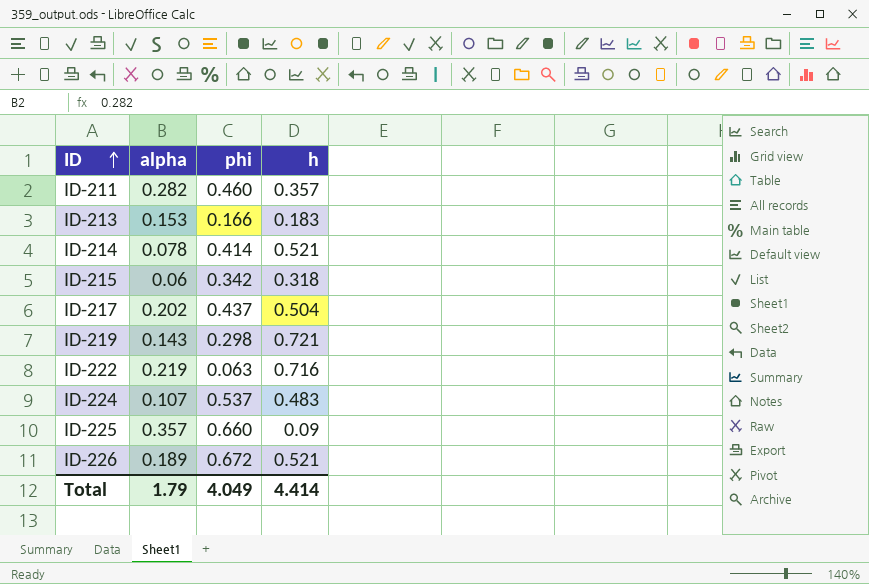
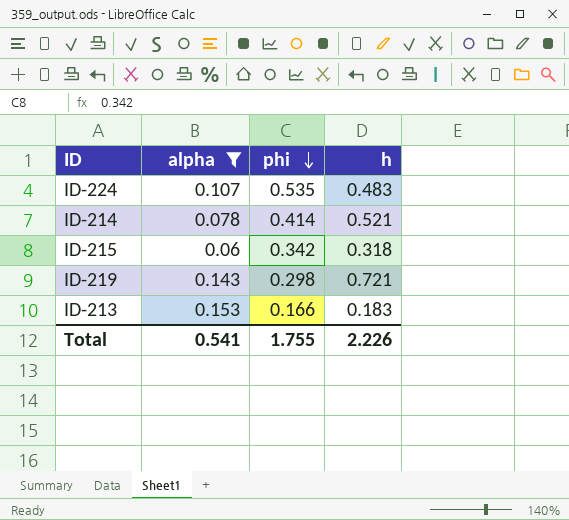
filter: none -> alpha <= 0.153
row order: ID ascending -> phi descending
ID-224 | phi: 0.537 -> 0.535
Total | alpha: 1.79 -> 0.541
Total | phi: 4.049 -> 1.755
Total | h: 4.414 -> 2.226

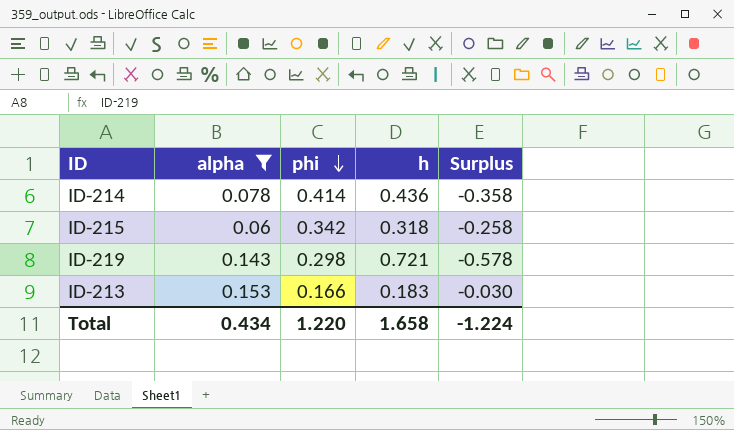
column Surplus | formula: none -> [alpha] - [h]
row ID-224: 0.107 | 0.535 | 0.483 -> none
ID-214 | h: 0.521 -> 0.436
Total | alpha: 0.541 -> 0.434
Total | phi: 1.755 -> 1.220
Total | h: 2.226 -> 1.658

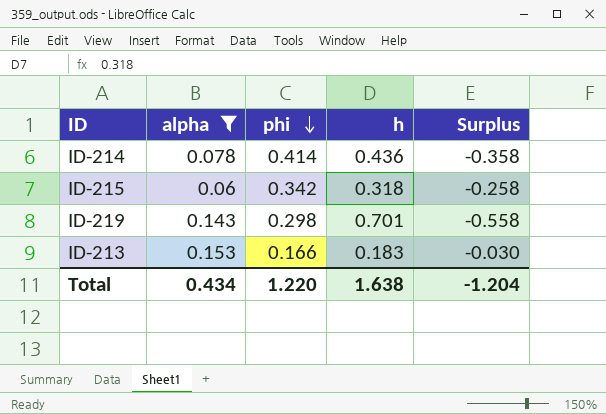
ID-219 | h: 0.721 -> 0.701
ID-219 | Surplus: -0.578 -> -0.558
Total | h: 1.658 -> 1.638
Total | Surplus: -1.224 -> -1.204

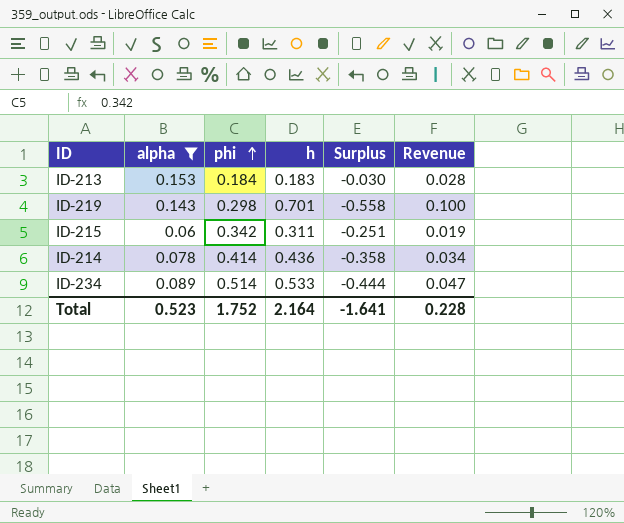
row order: phi descending -> phi ascending
column Revenue | formula: none -> [alpha] * [h]
ID-213 | phi: 0.166 -> 0.184
ID-215 | h: 0.318 -> 0.311
ID-215 | Surplus: -0.258 -> -0.251
row ID-234: none -> 0.089 | 0.514 | 0.533 | -0.444 | 0.047
Total | alpha: 0.434 -> 0.523
Total | phi: 1.220 -> 1.752
Total | h: 1.638 -> 2.164
Total | Surplus: -1.204 -> -1.641

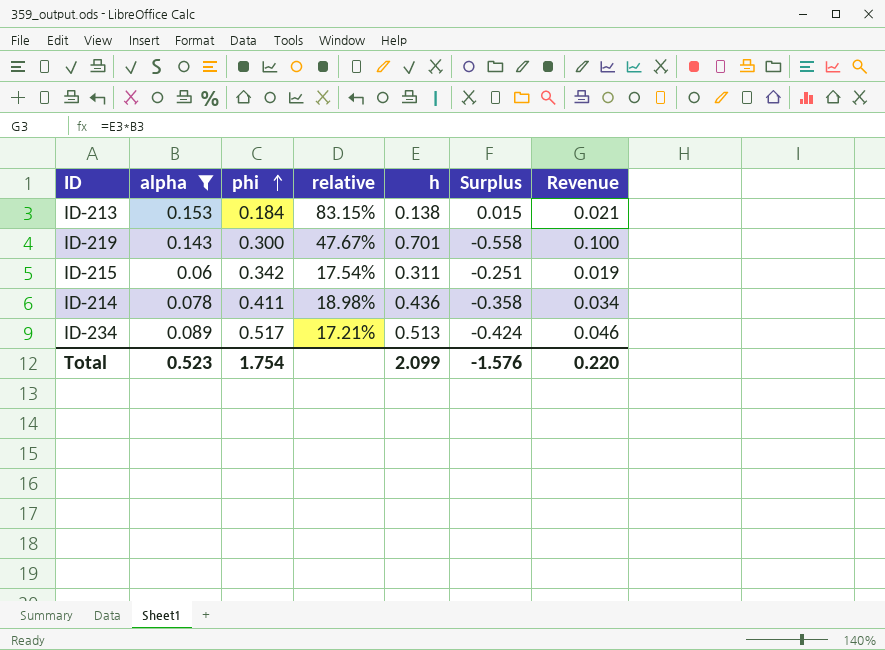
column relative | formula: none -> [alpha] / [phi]
ID-213 | h: 0.183 -> 0.138
ID-213 | Surplus: -0.030 -> 0.015
ID-213 | Revenue: 0.028 -> 0.021
ID-219 | phi: 0.298 -> 0.300
ID-214 | phi: 0.414 -> 0.411
ID-234 | phi: 0.514 -> 0.517
ID-234 | h: 0.533 -> 0.513
ID-234 | Surplus: -0.444 -> -0.424
ID-234 | Revenue: 0.047 -> 0.046
Total | phi: 1.752 -> 1.754
Total | h: 2.164 -> 2.099
Total | Surplus: -1.641 -> -1.576
Total | Revenue: 0.228 -> 0.220

